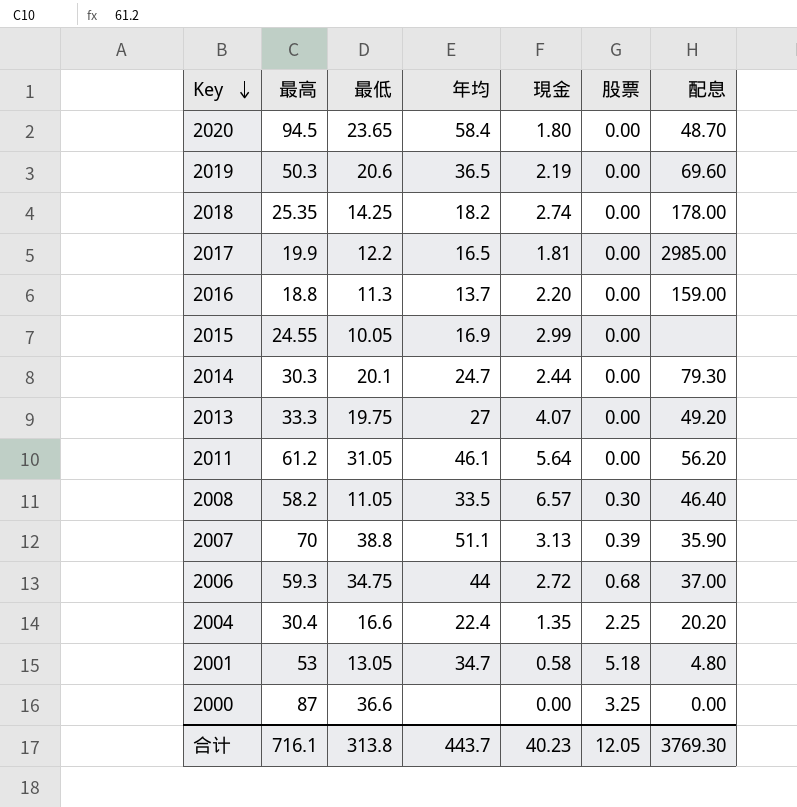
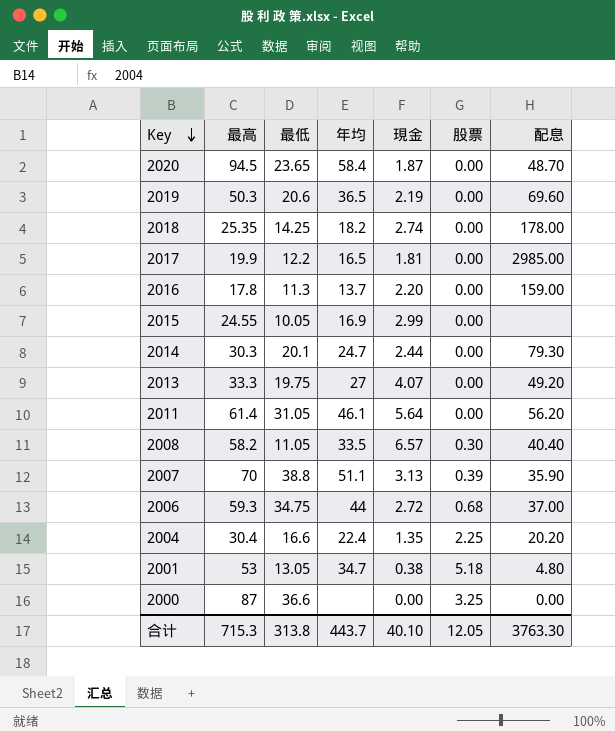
2020 | 現金: 1.80 -> 1.87
2016 | 最高: 18.8 -> 17.8
2011 | 最高: 61.2 -> 61.4
2008 | 配息: 46.40 -> 40.40
2001 | 現金: 0.58 -> 0.38
合计 | 最高: 716.1 -> 715.3
合计 | 現金: 40.23 -> 40.10
合计 | 配息: 3769.30 -> 3763.30

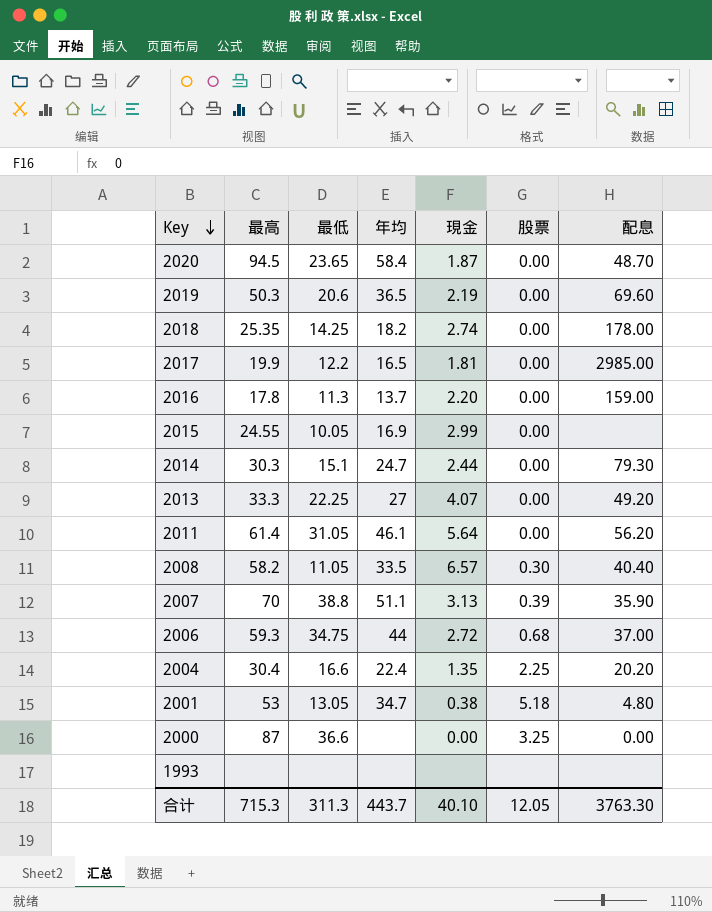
2014 | 最低: 20.1 -> 15.1
2013 | 最低: 19.75 -> 22.25
row 1993: none -> none | none | none | none | none | none
合计 | 最低: 313.8 -> 311.3

